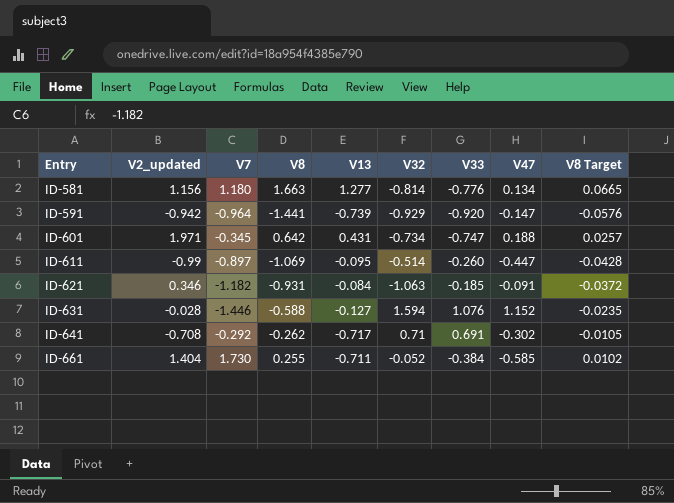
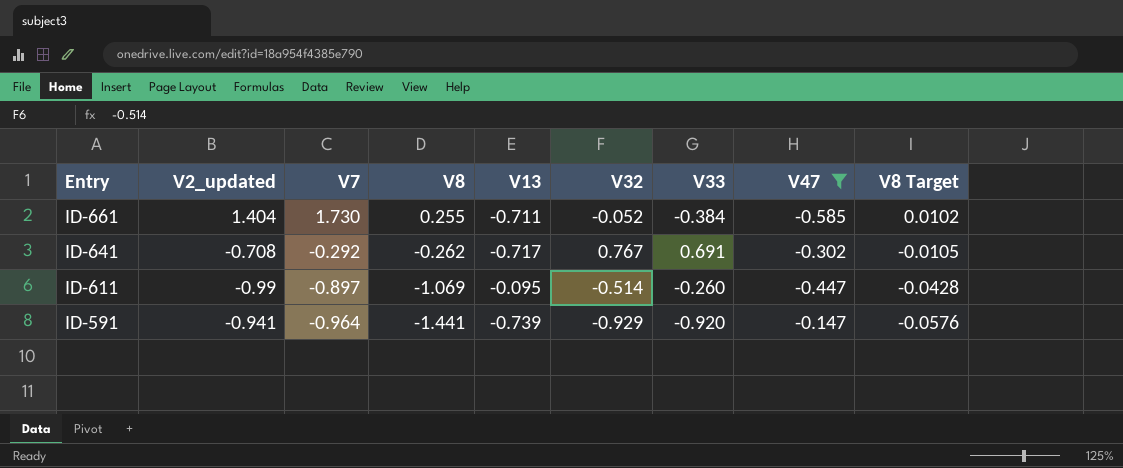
filter: none -> V47 <= -0.147
row order: Entry ascending -> Entry descending
ID-641 | V32: 0.71 -> 0.767
ID-591 | V2_updated: -0.942 -> -0.941

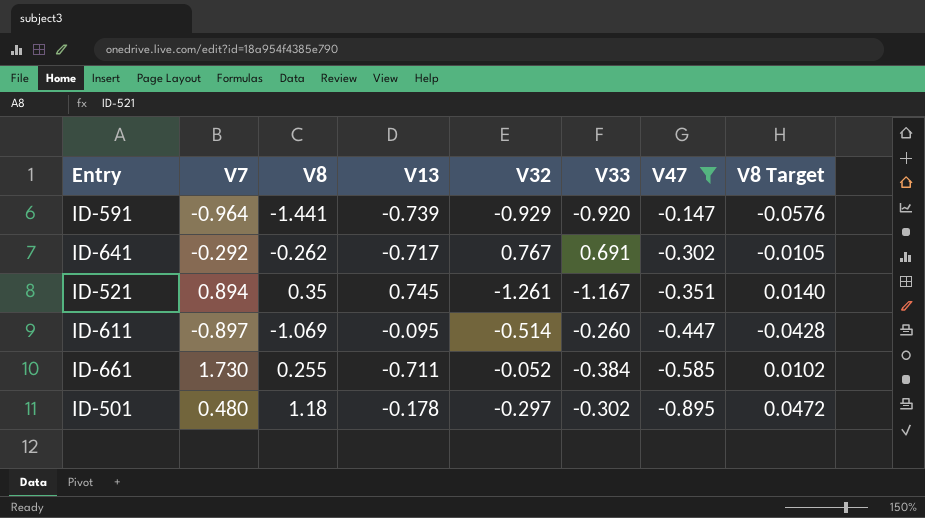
row order: Entry descending -> V47 descending
column V2_updated | position: 2 -> none
row ID-521: none -> 0.894 | 0.35 | 0.745 | -1.261 | -1.167 | -0.351 | 0.0140
row ID-501: none -> 0.480 | 1.18 | -0.178 | -0.297 | -0.302 | -0.895 | 0.0472

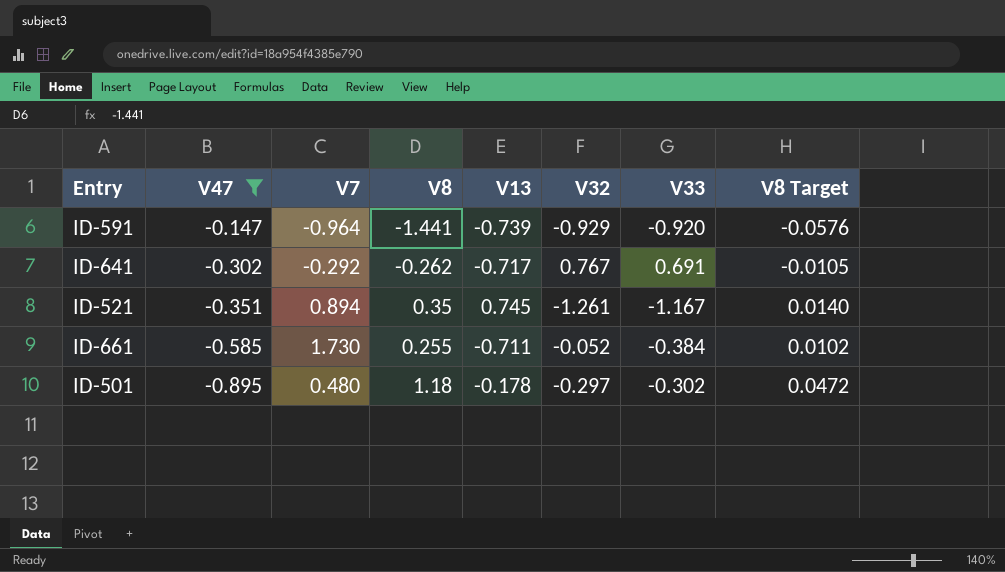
column V47 | position: 7 -> 2
row ID-611: -0.897 | -1.069 | -0.095 | -0.514 | -0.260 | -0.447 | -0.0428 -> none

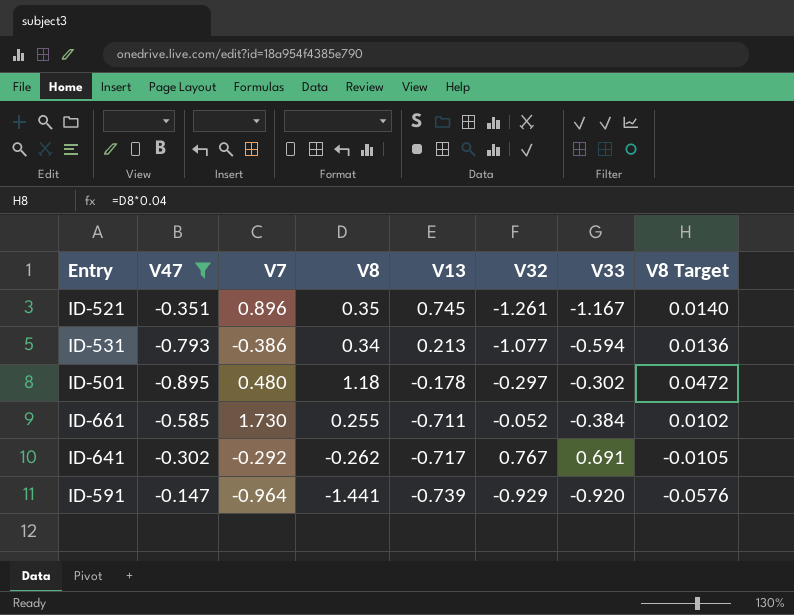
row order: V47 descending -> V13 descending
ID-521 | V7: 0.894 -> 0.896
row ID-531: none -> -0.793 | -0.386 | 0.34 | 0.213 | -1.077 | -0.594 | 0.0136

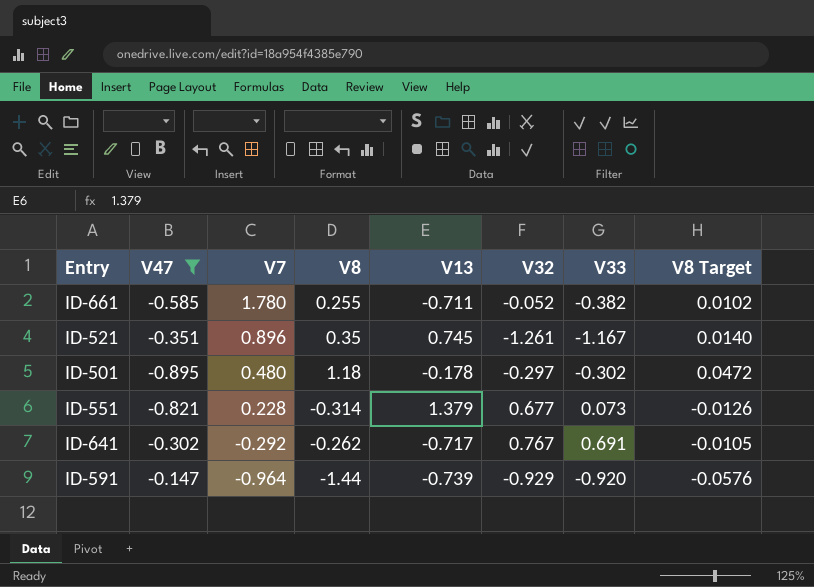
row order: V13 descending -> V7 descending
row ID-531: -0.793 | -0.386 | 0.34 | 0.213 | -1.077 | -0.594 | 0.0136 -> none
ID-661 | V7: 1.730 -> 1.780
ID-661 | V33: -0.384 -> -0.382
row ID-551: none -> -0.821 | 0.228 | -0.314 | 1.379 | 0.677 | 0.073 | -0.0126
ID-591 | V8: -1.441 -> -1.44

